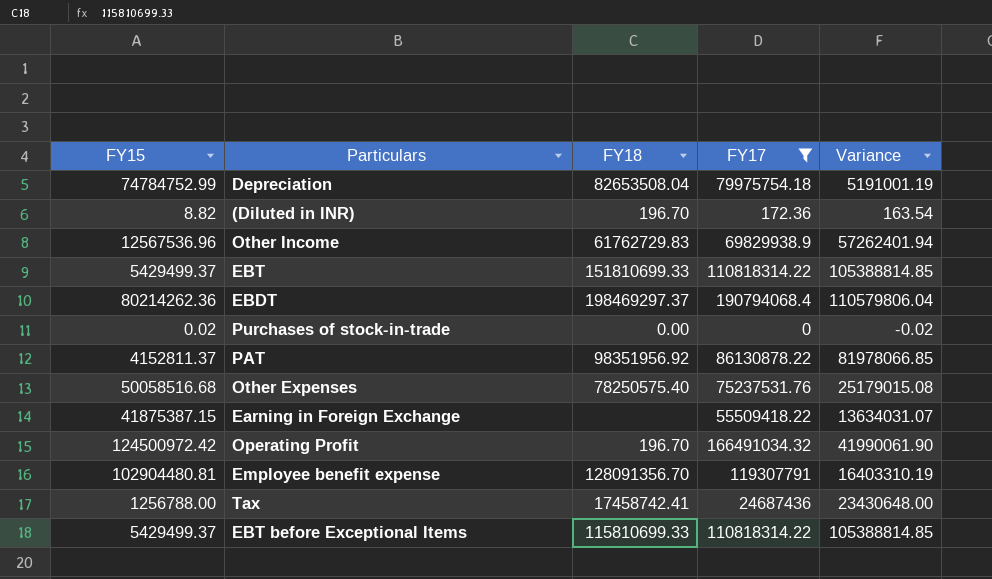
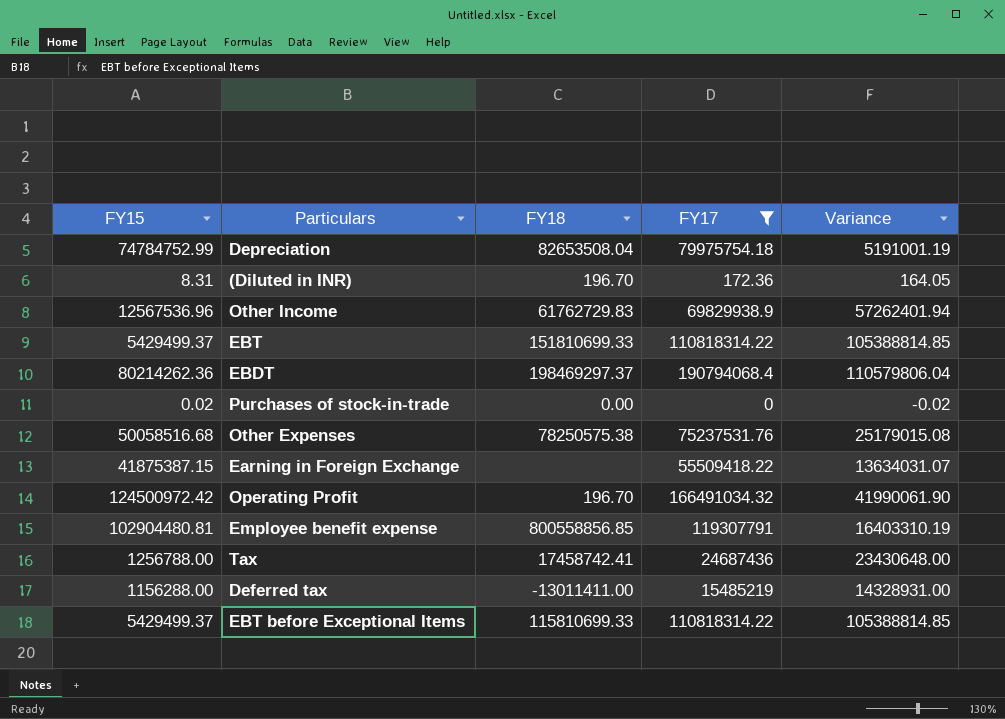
row PAT: 4152811.37 | 98351956.92 | 86130878.22 | 81978066.85 -> none
(Diluted in INR) | FY15: 8.82 -> 8.31
(Diluted in INR) | Variance: 163.54 -> 164.05
Other Expenses | FY18: 78250575.40 -> 78250575.38
Employee benefit expense | FY18: 128091356.70 -> 800558856.85
row Deferred tax: none -> 1156288.00 | -13011411.00 | 15485219 | 14328931.00

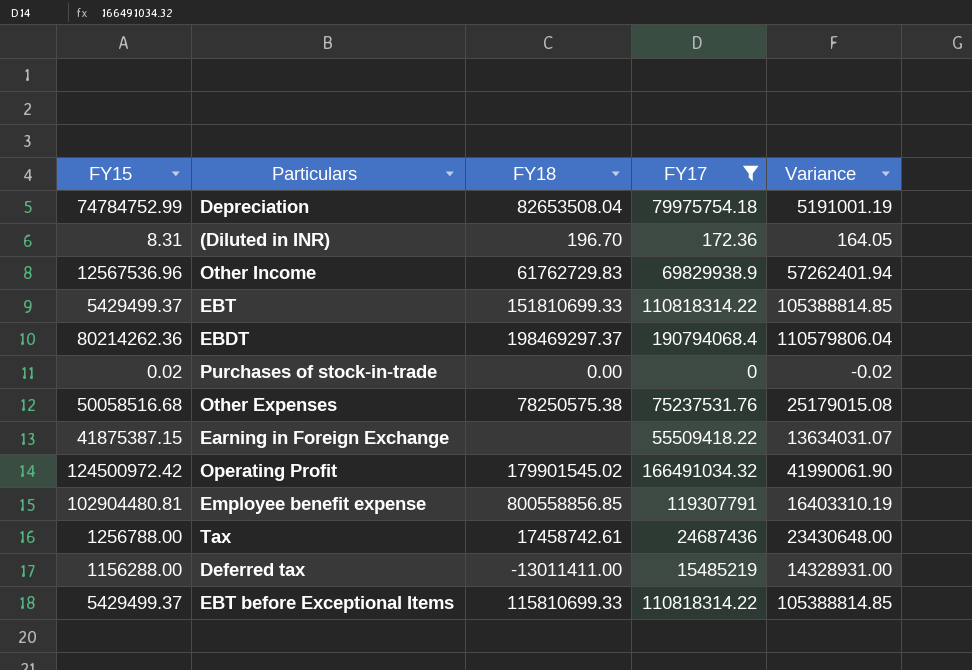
Operating Profit | FY18: 196.70 -> 179901545.02
Tax | FY18: 17458742.41 -> 17458742.61

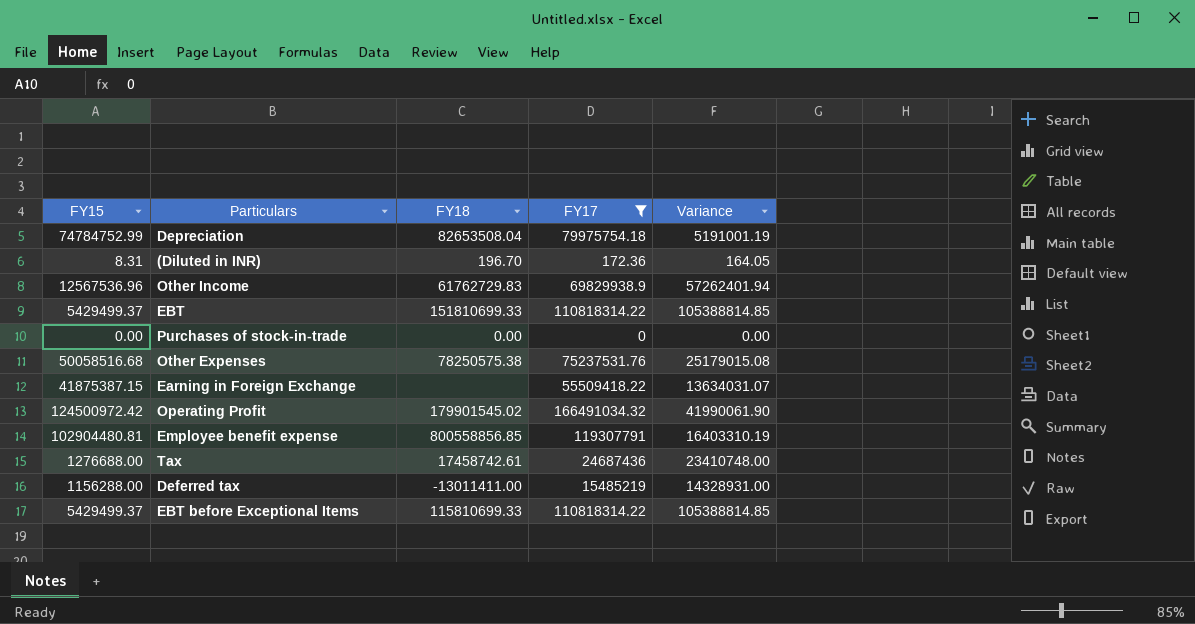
row EBDT: 80214262.36 | 198469297.37 | 190794068.4 | 110579806.04 -> none
Purchases of stock-in-trade | FY15: 0.02 -> 0.00
Purchases of stock-in-trade | Variance: -0.02 -> 0.00
Tax | FY15: 1256788.00 -> 1276688.00
Tax | Variance: 23430648.00 -> 23410748.00

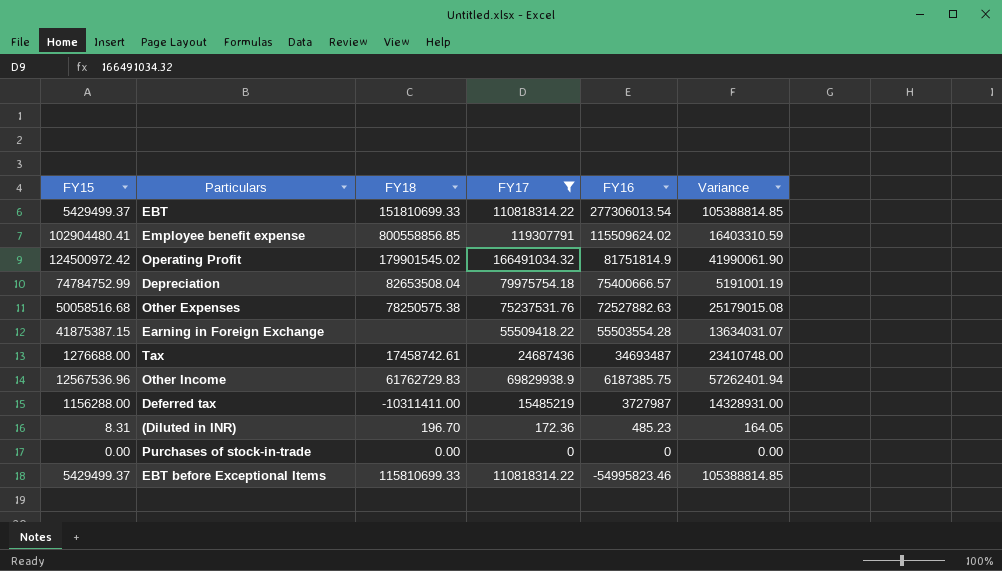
row order: none -> FY16 descending
column FY16 | position: none -> 5
Employee benefit expense | FY15: 102904480.81 -> 102904480.41
Employee benefit expense | Variance: 16403310.19 -> 16403310.59
Deferred tax | FY18: -13011411.00 -> -10311411.00

